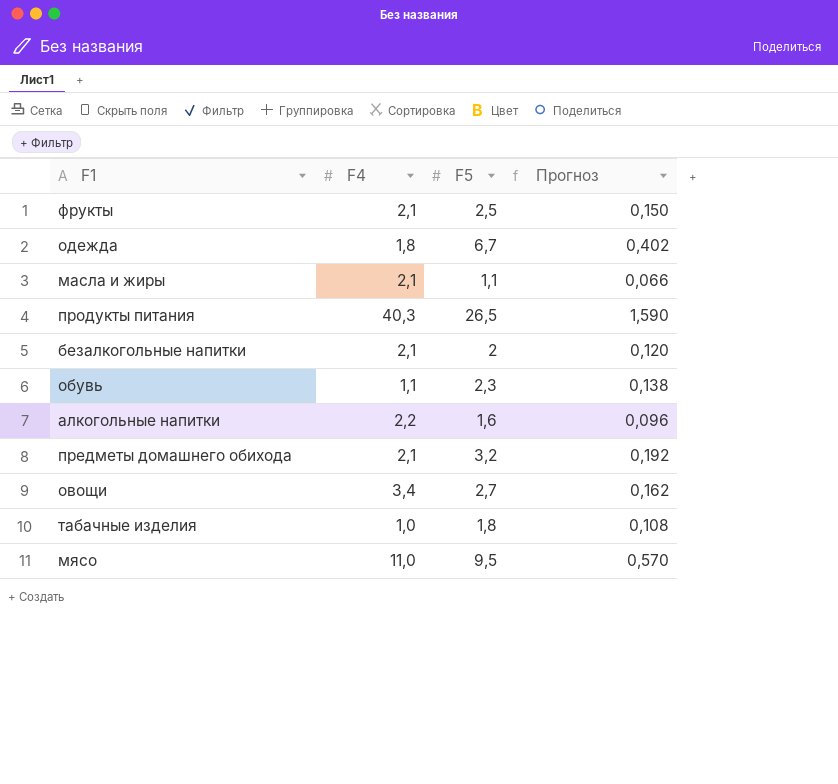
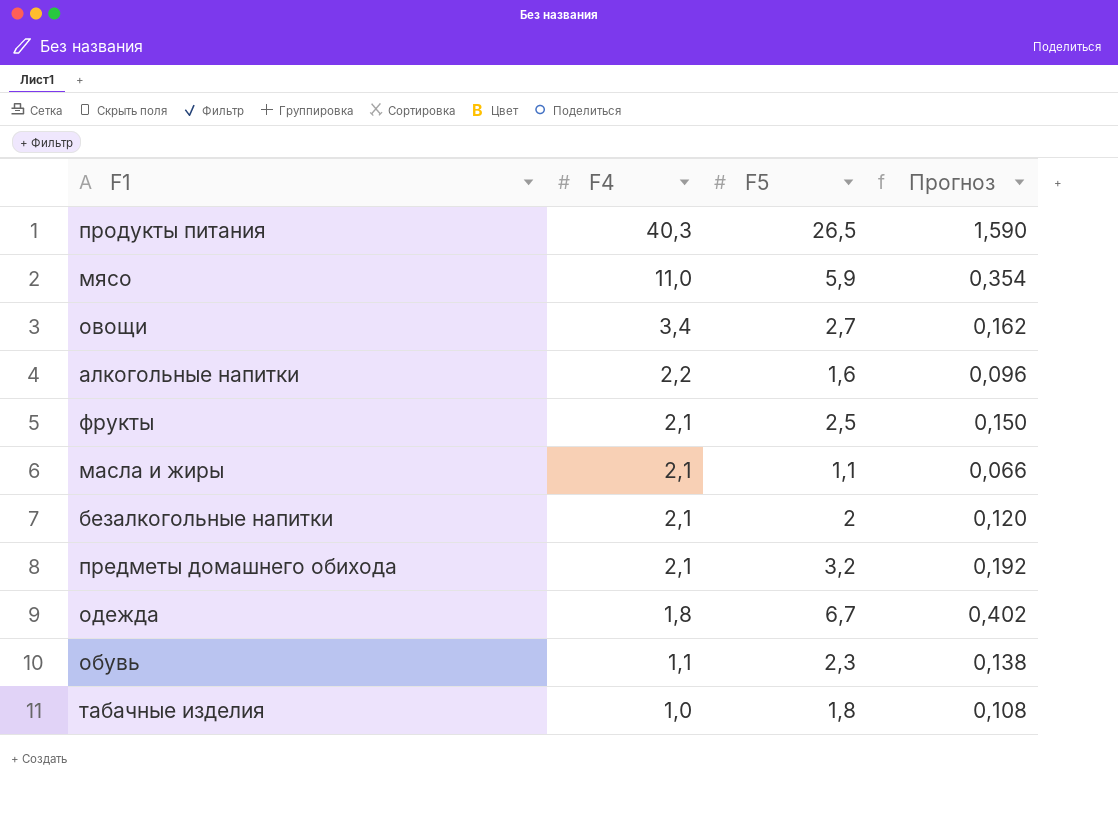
row order: none -> F4 descending
мясо | F5: 9,5 -> 5,9
мясо | Прогноз: 0,570 -> 0,354

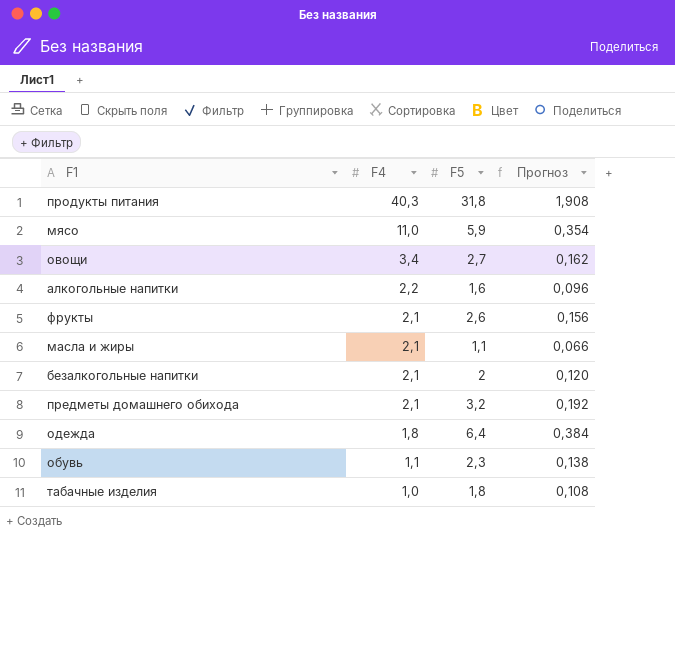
продукты питания | F5: 26,5 -> 31,8
продукты питания | Прогноз: 1,590 -> 1,908
фрукты | F5: 2,5 -> 2,6
фрукты | Прогноз: 0,150 -> 0,156
одежда | F5: 6,7 -> 6,4
одежда | Прогноз: 0,402 -> 0,384

